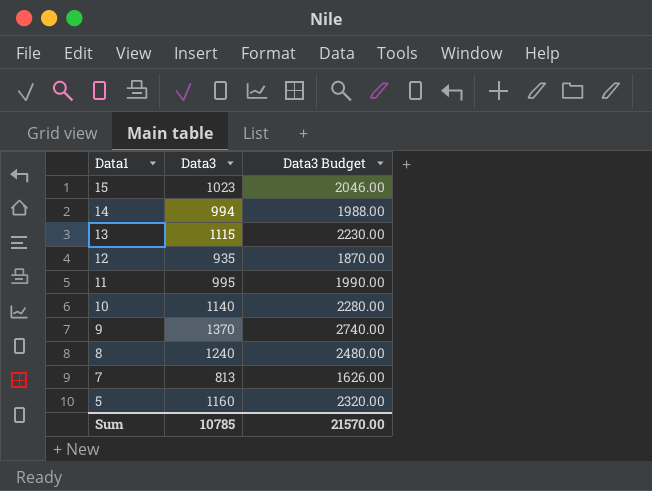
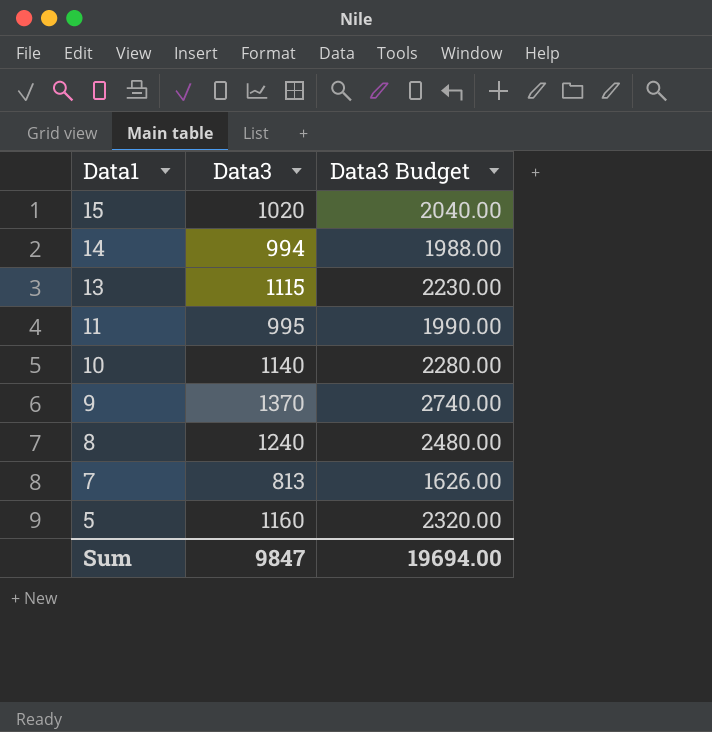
row 12: 935 | 1870.00 -> none
15 | Data3: 1023 -> 1020
15 | Data3 Budget: 2046.00 -> 2040.00
Sum | Data3: 10785 -> 9847
Sum | Data3 Budget: 21570.00 -> 19694.00

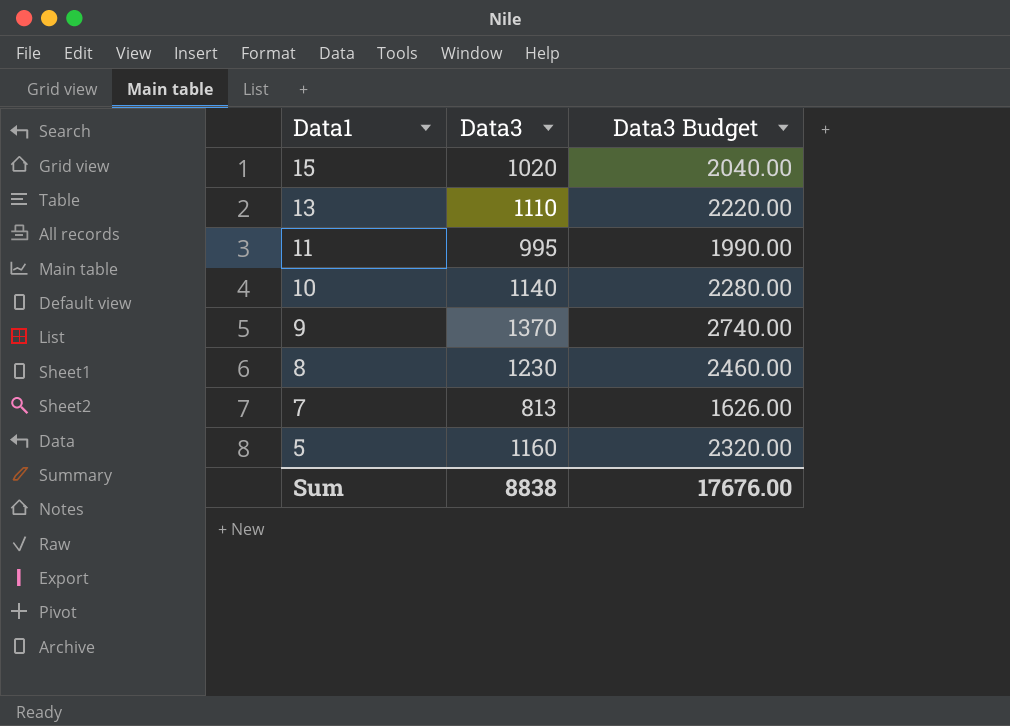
row 14: 994 | 1988.00 -> none
13 | Data3: 1115 -> 1110
13 | Data3 Budget: 2230.00 -> 2220.00
8 | Data3: 1240 -> 1230
8 | Data3 Budget: 2480.00 -> 2460.00
Sum | Data3: 9847 -> 8838
Sum | Data3 Budget: 19694.00 -> 17676.00

